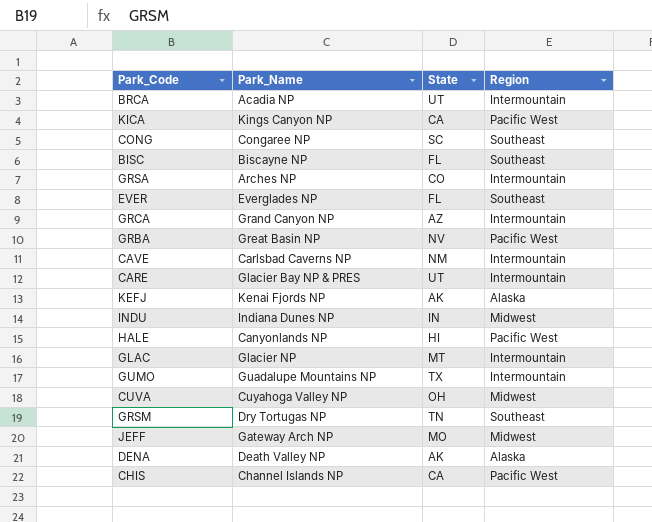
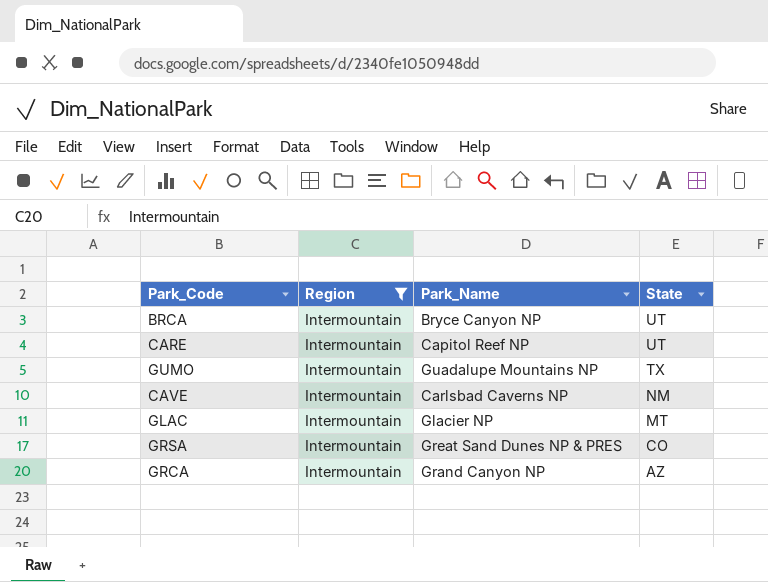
filter: none -> Region = Intermountain
row order: none -> State descending
column Region | position: 4 -> 2
BRCA | Park_Name: Acadia NP -> Bryce Canyon NP
CARE | Park_Name: Glacier Bay NP & PRES -> Capitol Reef NP
GRSA | Park_Name: Arches NP -> Great Sand Dunes NP & PRES

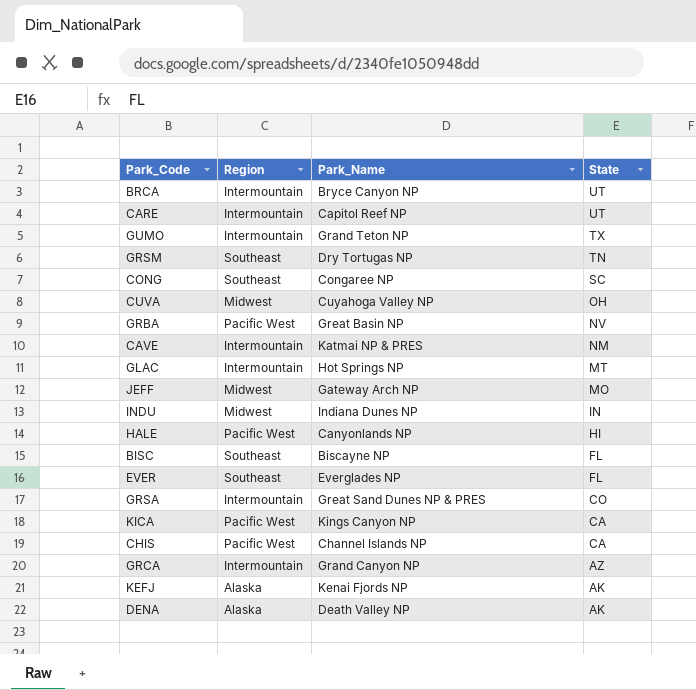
filter: Region = Intermountain -> none
GUMO | Park_Name: Guadalupe Mountains NP -> Grand Teton NP
CAVE | Park_Name: Carlsbad Caverns NP -> Katmai NP & PRES
GLAC | Park_Name: Glacier NP -> Hot Springs NP

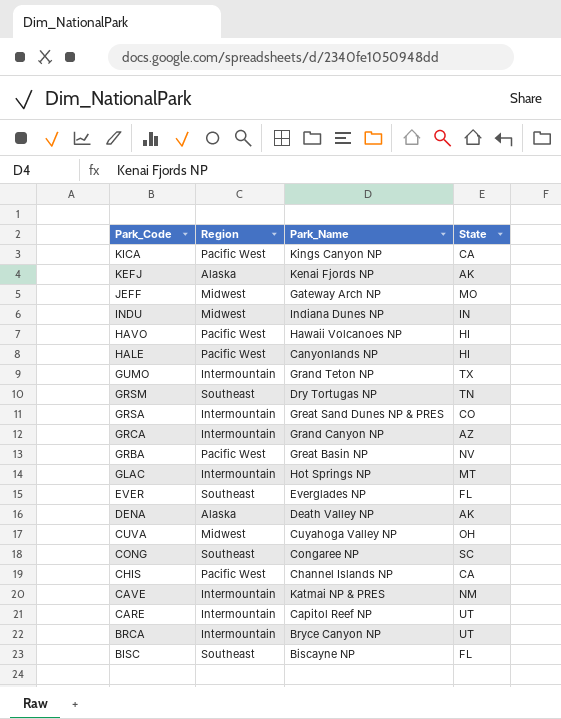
row order: State descending -> Park_Code descending
row HAVO: none -> Pacific West | Hawaii Volcanoes NP | HI

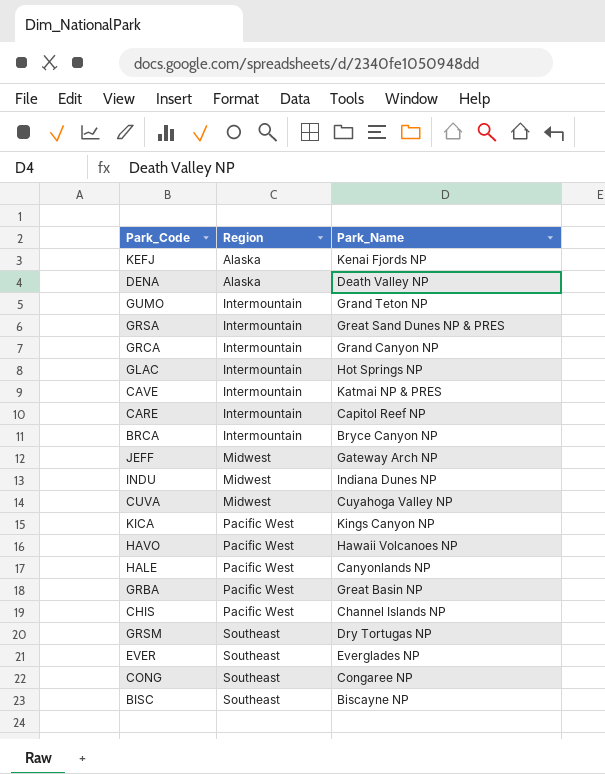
row order: Park_Code descending -> Region ascending
column State | position: 4 -> none

